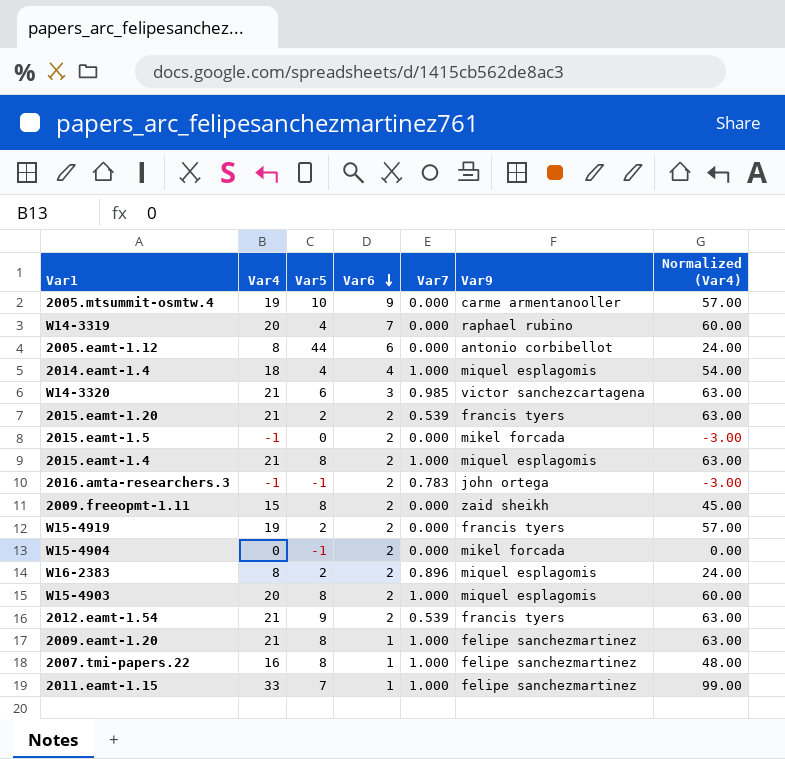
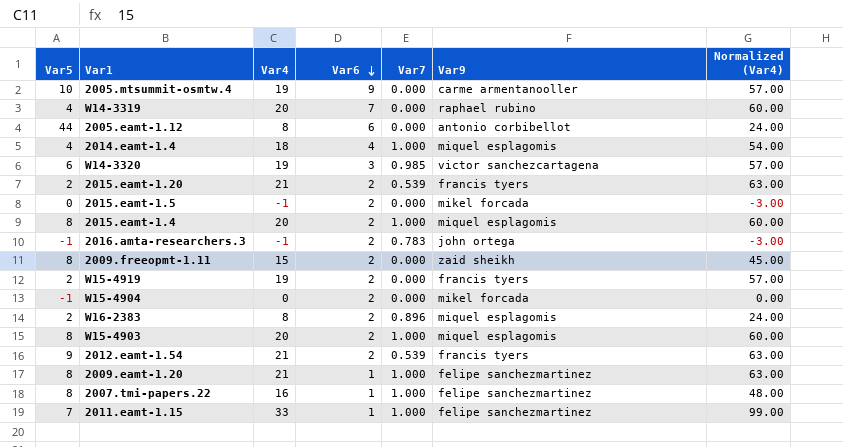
column Var5 | position: 3 -> 1
W14-3320 | Var4: 21 -> 19
W14-3320 | Normalized (Var4): 63.00 -> 57.00
2015.eamt-1.4 | Var4: 21 -> 20
2015.eamt-1.4 | Normalized (Var4): 63.00 -> 60.00

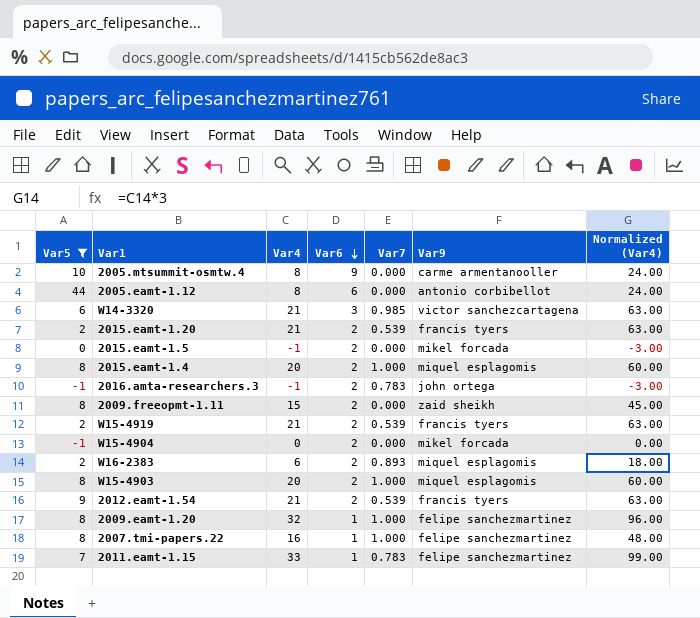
filter: none -> Var5 != 4
2005.mtsummit-osmtw.4 | Var4: 19 -> 8
2005.mtsummit-osmtw.4 | Normalized (Var4): 57.00 -> 24.00
W14-3320 | Var4: 19 -> 21
W14-3320 | Normalized (Var4): 57.00 -> 63.00
W15-4919 | Var4: 19 -> 21
W15-4919 | Var7: 0.000 -> 0.539
W15-4919 | Normalized (Var4): 57.00 -> 63.00
W16-2383 | Var4: 8 -> 6
W16-2383 | Var7: 0.896 -> 0.893
W16-2383 | Normalized (Var4): 24.00 -> 18.00
2009.eamt-1.20 | Var4: 21 -> 32
2009.eamt-1.20 | Normalized (Var4): 63.00 -> 96.00
2011.eamt-1.15 | Var7: 1.000 -> 0.783

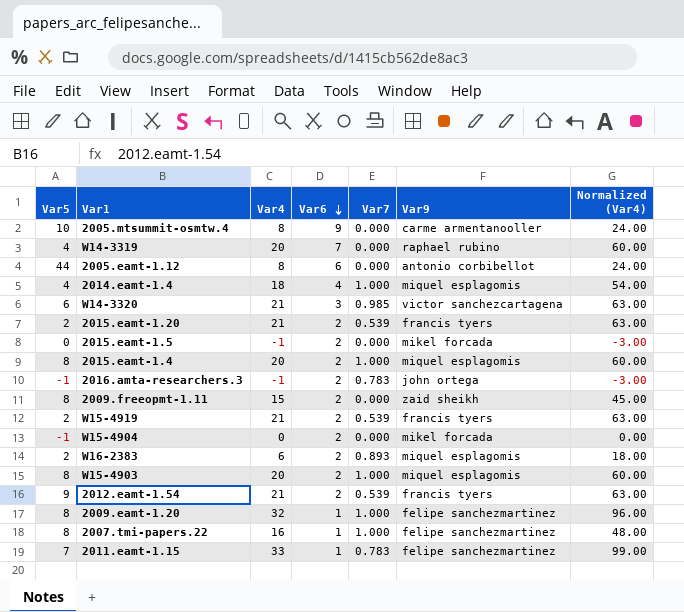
filter: Var5 != 4 -> none

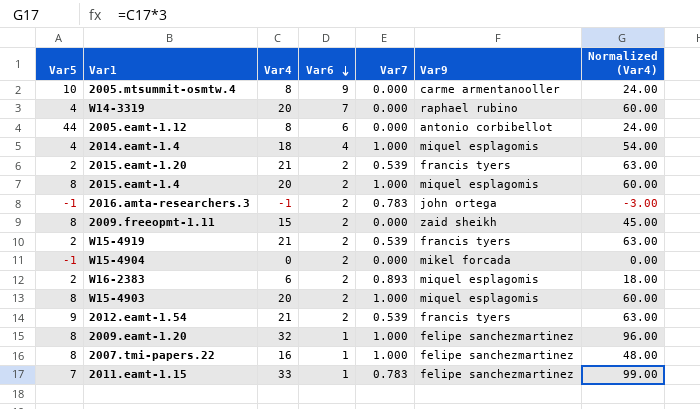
row W14-3320: 6 | 21 | 3 | 0.985 | victor sanchezcartagena | 63.00 -> none
row 2015.eamt-1.5: 0 | -1 | 2 | 0.000 | mikel forcada | -3.00 -> none

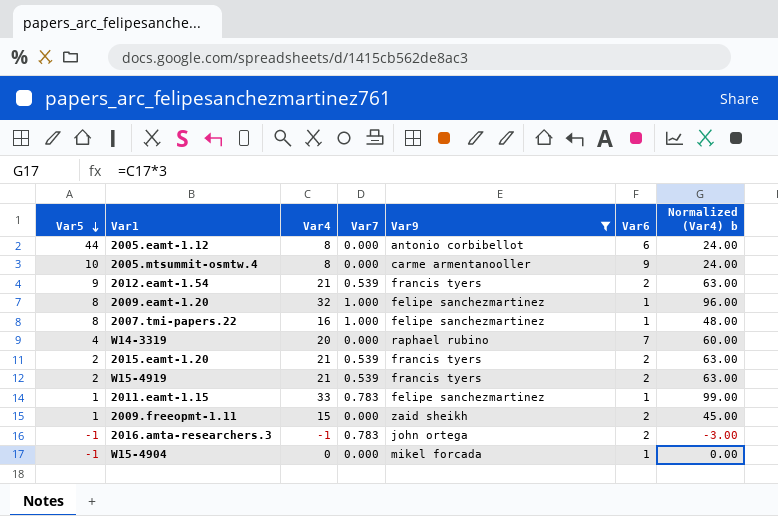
filter: none -> Var9 != miquel esplagomis
row order: Var6 descending -> Var5 descending
column Var6 | position: 4 -> 6
column name: Normalized (Var4) -> Normalized (Var4) b
2011.eamt-1.15 | Var5: 7 -> 1
2009.freeopmt-1.11 | Var5: 8 -> 1
W15-4904 | Var6: 2 -> 1

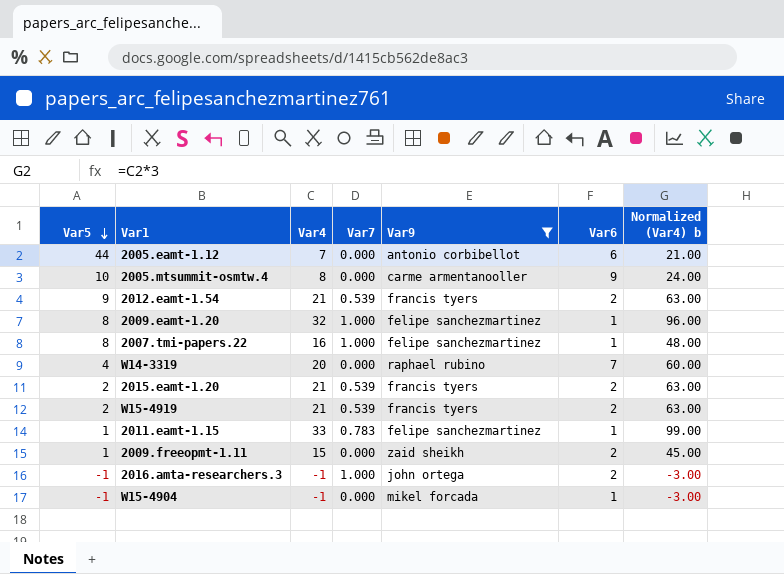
2005.eamt-1.12 | Var4: 8 -> 7
2005.eamt-1.12 | Normalized (Var4) b: 24.00 -> 21.00
2016.amta-researchers.3 | Var7: 0.783 -> 1.000
W15-4904 | Var4: 0 -> -1
W15-4904 | Normalized (Var4) b: 0.00 -> -3.00

